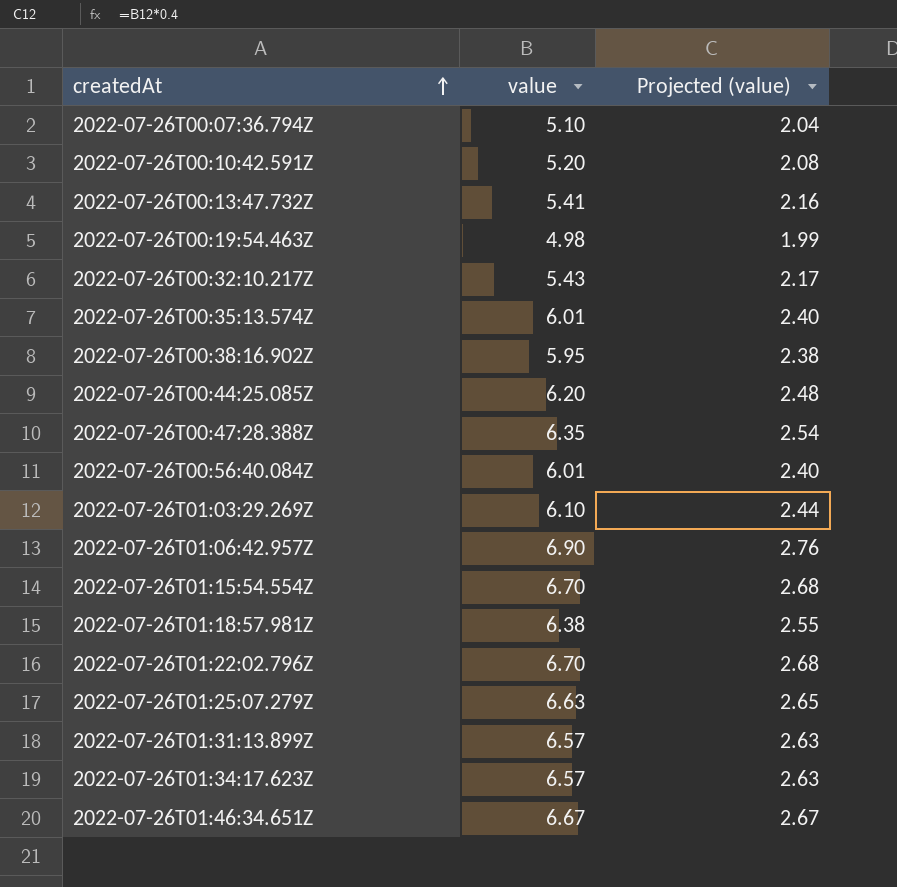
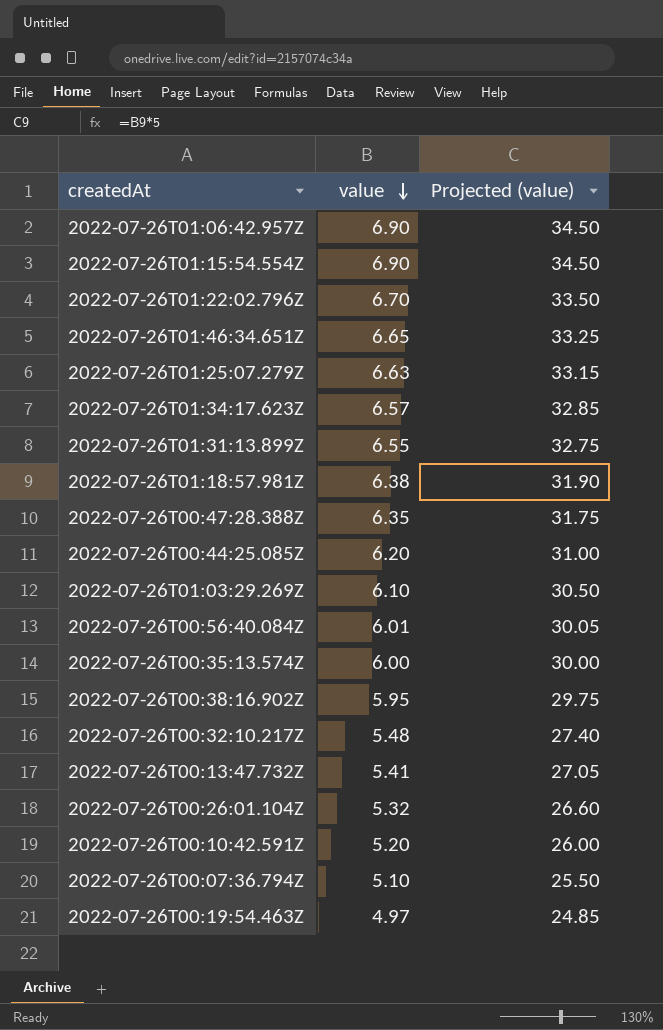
row order: createdAt ascending -> value descending
column Projected (value) | formula: [value] * 0.4 -> [value] * 5
2022-07-26T01:15:54.554Z | value: 6.70 -> 6.90
2022-07-26T01:46:34.651Z | value: 6.67 -> 6.65
2022-07-26T01:31:13.899Z | value: 6.57 -> 6.55
2022-07-26T00:35:13.574Z | value: 6.01 -> 6.00
2022-07-26T00:32:10.217Z | value: 5.43 -> 5.48
row 2022-07-26T00:26:01.104Z: none -> 5.32 | 26.60
2022-07-26T00:19:54.463Z | value: 4.98 -> 4.97

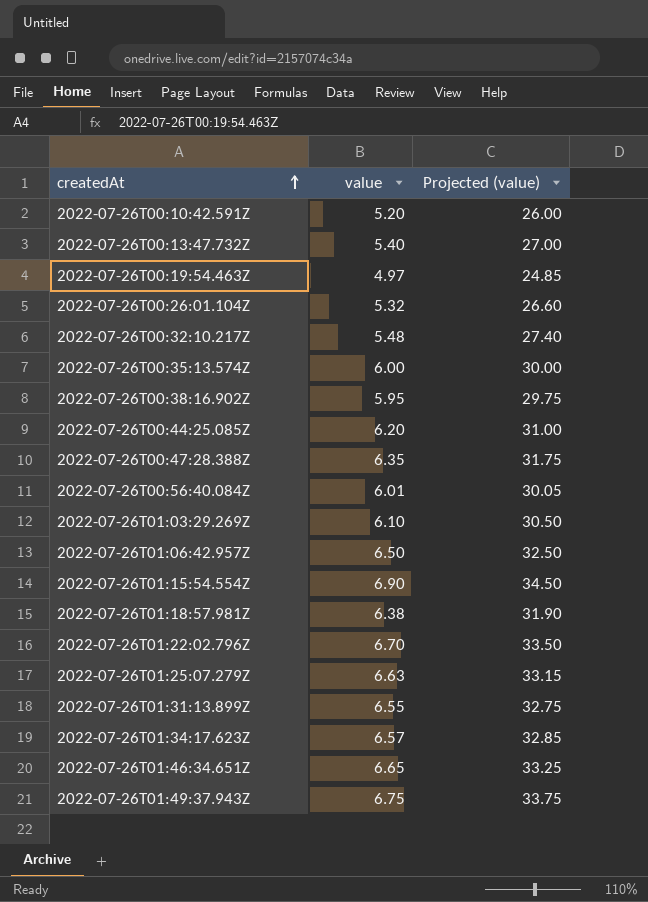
row order: value descending -> createdAt ascending
row 2022-07-26T00:07:36.794Z: 5.10 | 25.50 -> none
2022-07-26T00:13:47.732Z | value: 5.41 -> 5.40
2022-07-26T00:13:47.732Z | Projected (value): 27.05 -> 27.00
2022-07-26T01:06:42.957Z | value: 6.90 -> 6.50
2022-07-26T01:06:42.957Z | Projected (value): 34.50 -> 32.50
row 2022-07-26T01:49:37.943Z: none -> 6.75 | 33.75

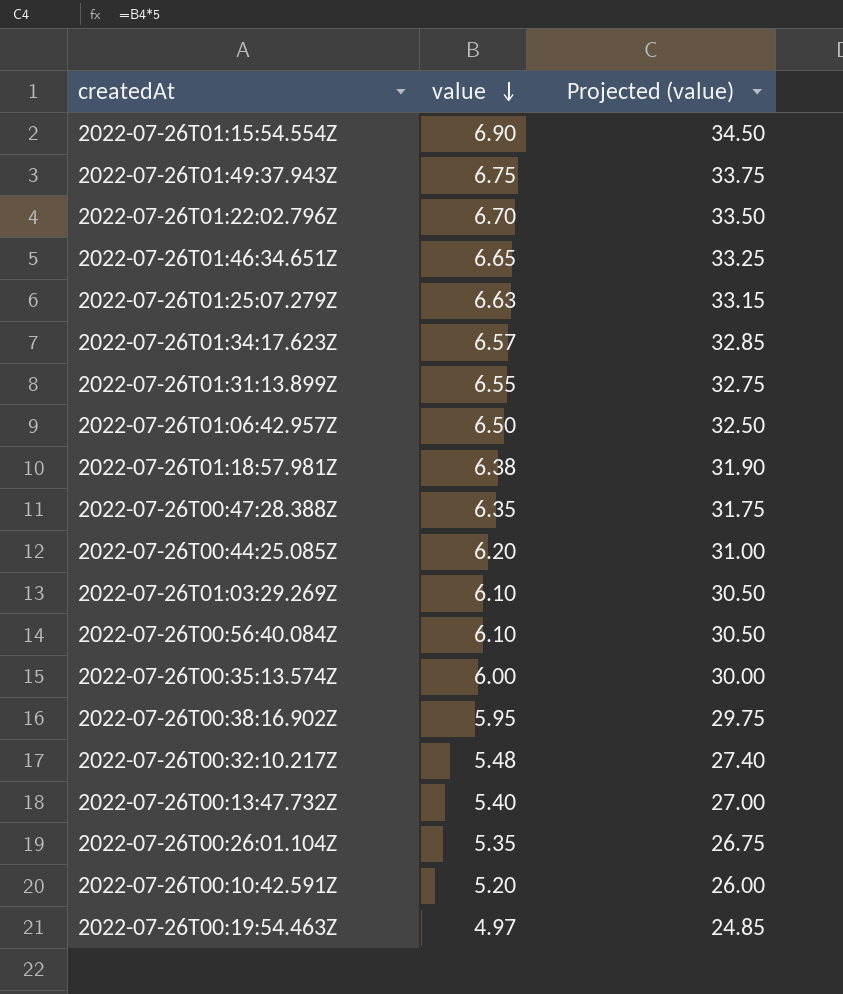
row order: createdAt ascending -> value descending
2022-07-26T00:56:40.084Z | value: 6.01 -> 6.10
2022-07-26T00:56:40.084Z | Projected (value): 30.05 -> 30.50
2022-07-26T00:26:01.104Z | value: 5.32 -> 5.35
2022-07-26T00:26:01.104Z | Projected (value): 26.60 -> 26.75

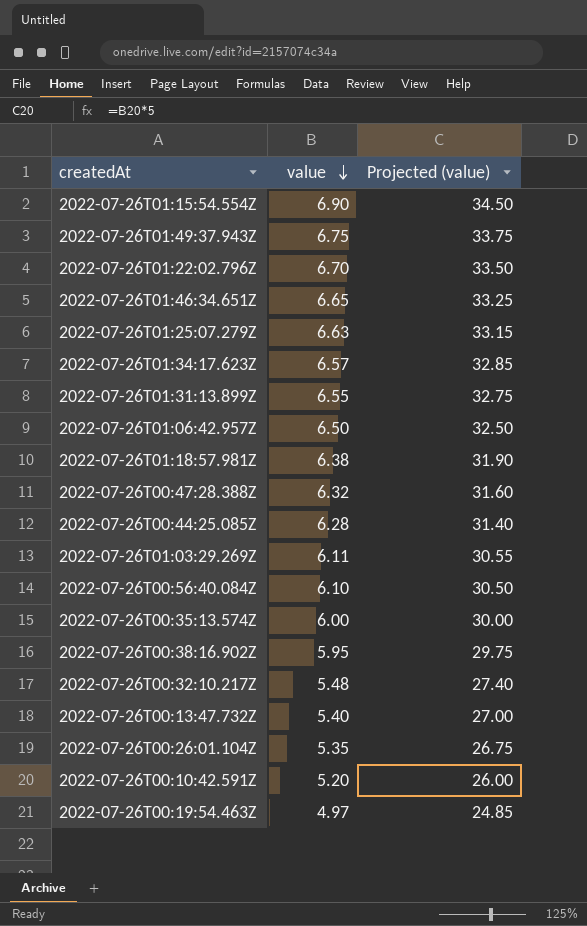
2022-07-26T00:47:28.388Z | value: 6.35 -> 6.32
2022-07-26T00:47:28.388Z | Projected (value): 31.75 -> 31.60
2022-07-26T00:44:25.085Z | value: 6.20 -> 6.28
2022-07-26T00:44:25.085Z | Projected (value): 31.00 -> 31.40
2022-07-26T01:03:29.269Z | value: 6.10 -> 6.11
2022-07-26T01:03:29.269Z | Projected (value): 30.50 -> 30.55

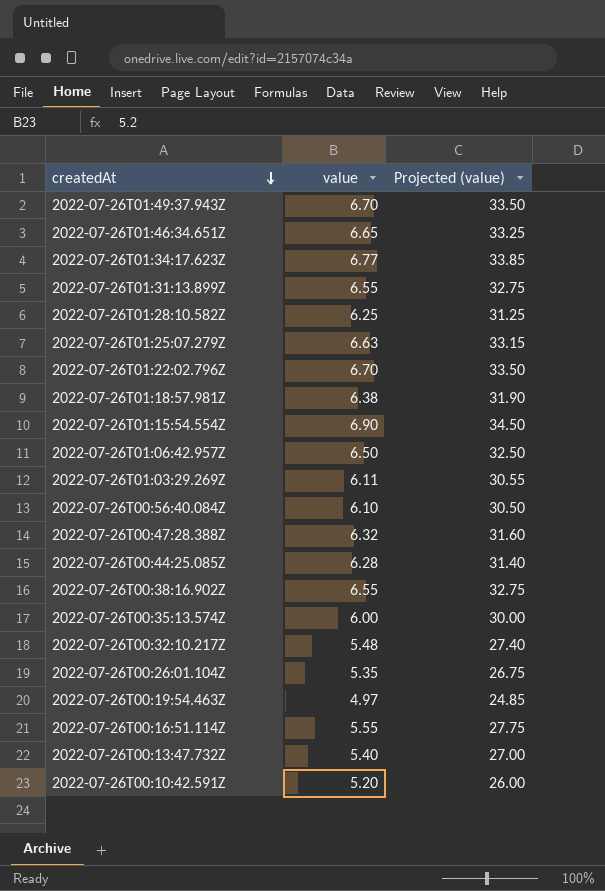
row order: value descending -> createdAt descending
2022-07-26T01:49:37.943Z | value: 6.75 -> 6.70
2022-07-26T01:49:37.943Z | Projected (value): 33.75 -> 33.50
2022-07-26T01:34:17.623Z | value: 6.57 -> 6.77
2022-07-26T01:34:17.623Z | Projected (value): 32.85 -> 33.85
row 2022-07-26T01:28:10.582Z: none -> 6.25 | 31.25
2022-07-26T00:38:16.902Z | value: 5.95 -> 6.55
2022-07-26T00:38:16.902Z | Projected (value): 29.75 -> 32.75
row 2022-07-26T00:16:51.114Z: none -> 5.55 | 27.75

